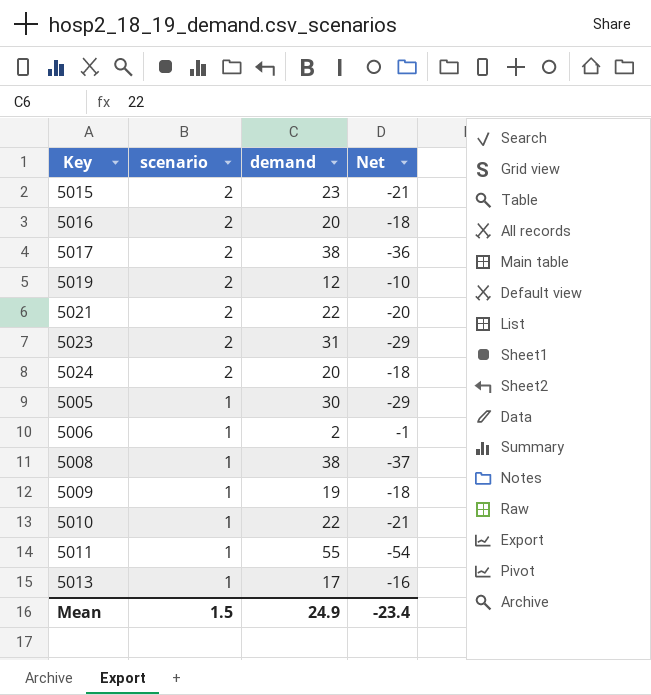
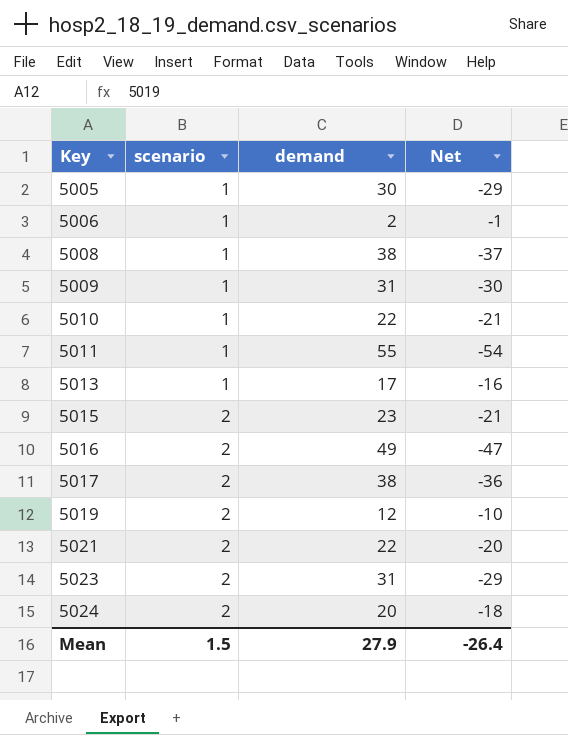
row order: scenario descending -> Key ascending
5009 | demand: 19 -> 31
5009 | Net: -18 -> -30
5016 | demand: 20 -> 49
5016 | Net: -18 -> -47
Mean | demand: 24.9 -> 27.9
Mean | Net: -23.4 -> -26.4

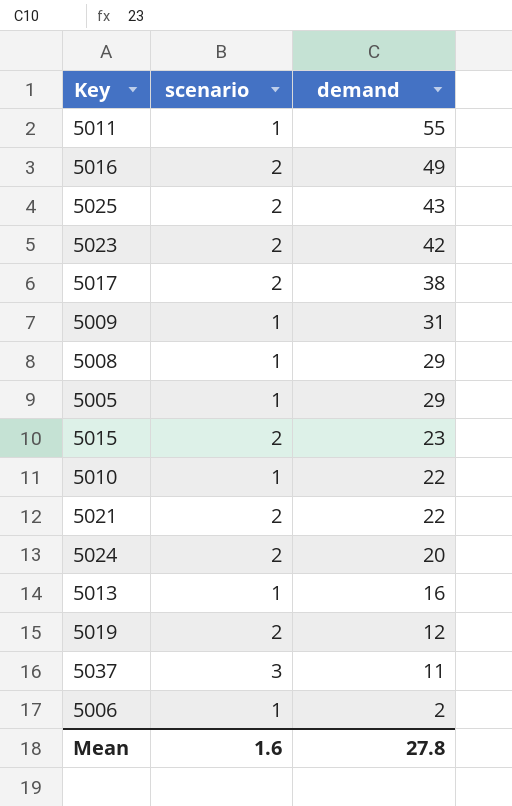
row order: Key ascending -> demand descending
column Net | formula: [scenario] - [demand] -> none
row 5025: none -> 2 | 43
5023 | demand: 31 -> 42
5008 | demand: 38 -> 29
5005 | demand: 30 -> 29
5013 | demand: 17 -> 16
row 5037: none -> 3 | 11
Mean | scenario: 1.5 -> 1.6
Mean | demand: 27.9 -> 27.8

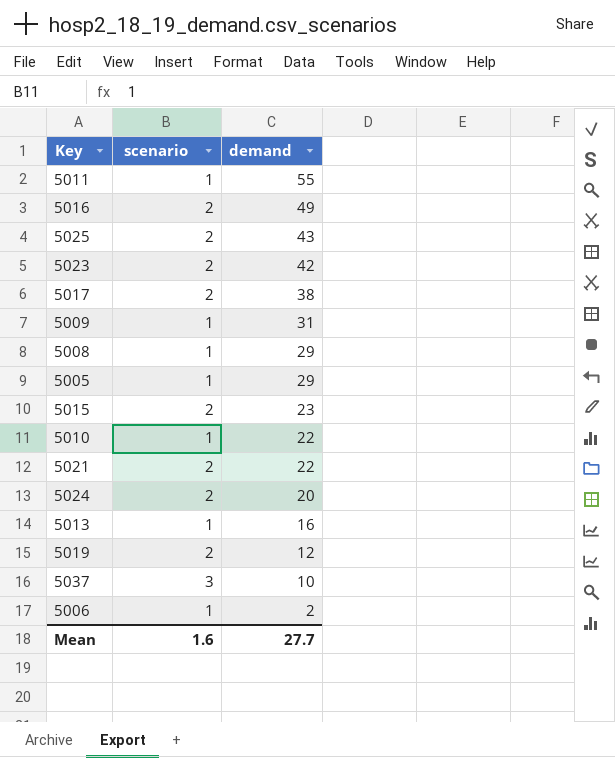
5037 | demand: 11 -> 10
Mean | demand: 27.8 -> 27.7

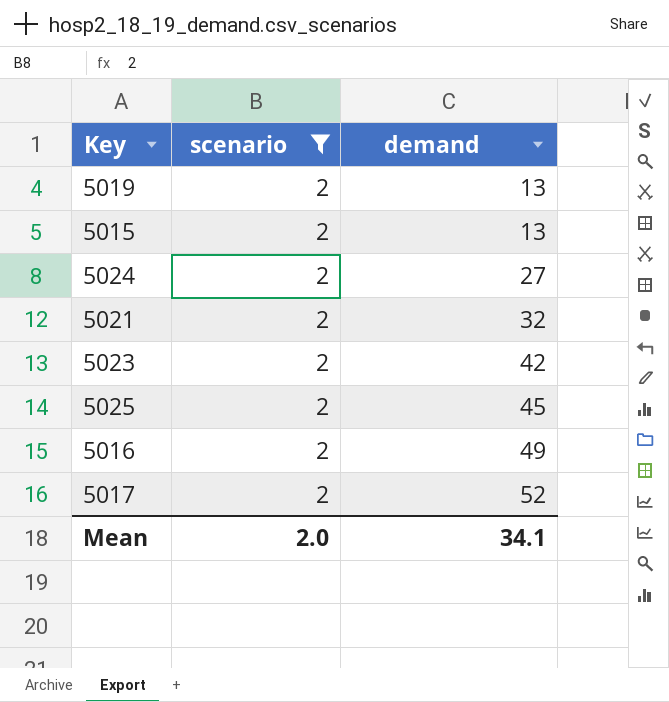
filter: none -> scenario = 2
row order: demand descending -> demand ascending
5019 | demand: 12 -> 13
5015 | demand: 23 -> 13
5024 | demand: 20 -> 27
5021 | demand: 22 -> 32
5025 | demand: 43 -> 45
5017 | demand: 38 -> 52
Mean | scenario: 1.6 -> 2.0
Mean | demand: 27.7 -> 34.1

